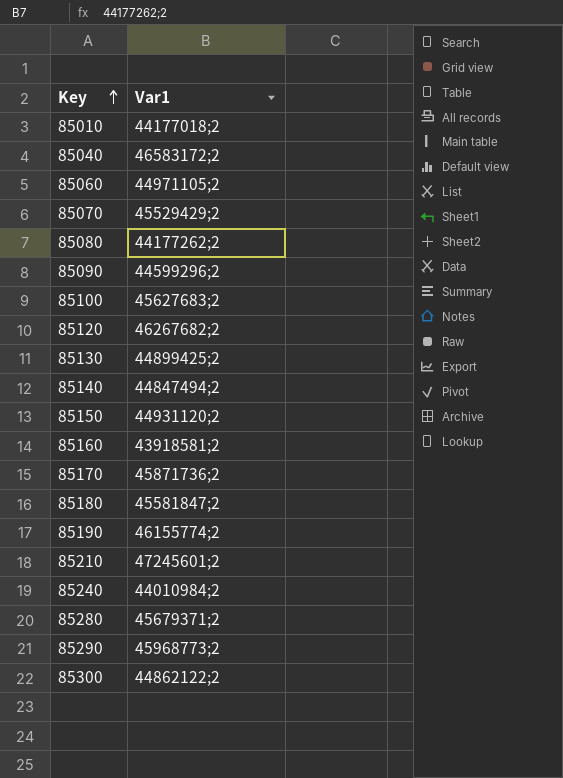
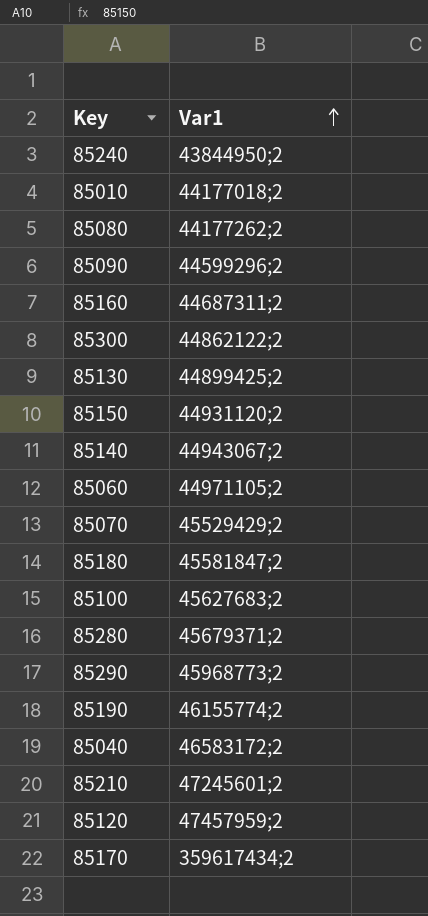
row order: Key ascending -> Var1 ascending
85240 | Var1: 44010984;2 -> 43844950;2
85160 | Var1: 43918581;2 -> 44687311;2
85140 | Var1: 44847494;2 -> 44943067;2
85120 | Var1: 46267682;2 -> 47457959;2
85170 | Var1: 45871736;2 -> 359617434;2

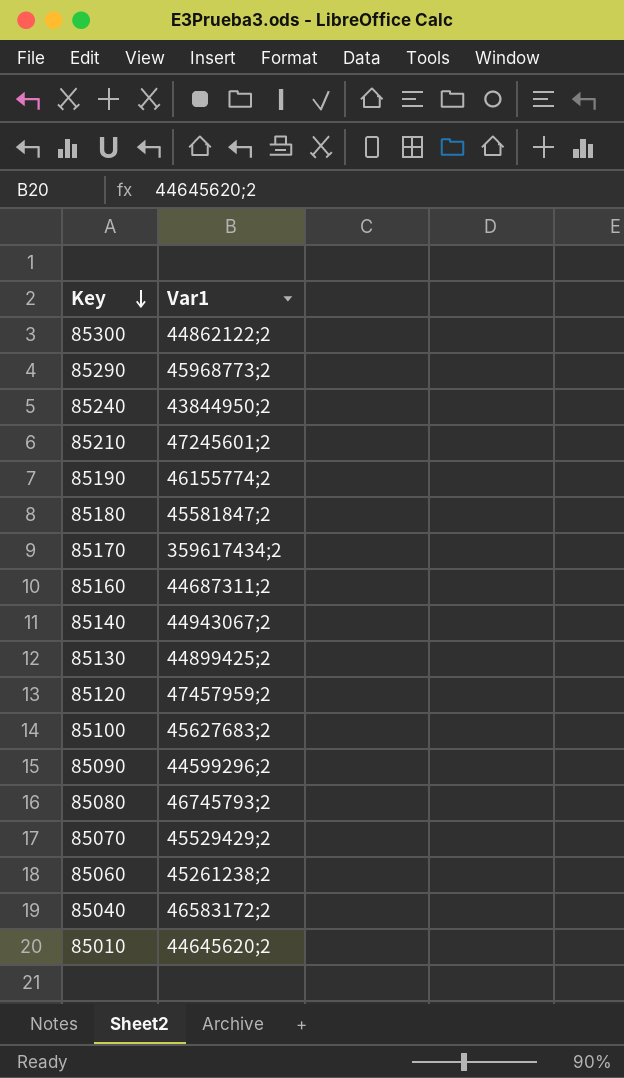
row order: Var1 ascending -> Key descending
row 85150: 44931120;2 -> none
row 85280: 45679371;2 -> none
85080 | Var1: 44177262;2 -> 46745793;2
85060 | Var1: 44971105;2 -> 45261238;2
85010 | Var1: 44177018;2 -> 44645620;2

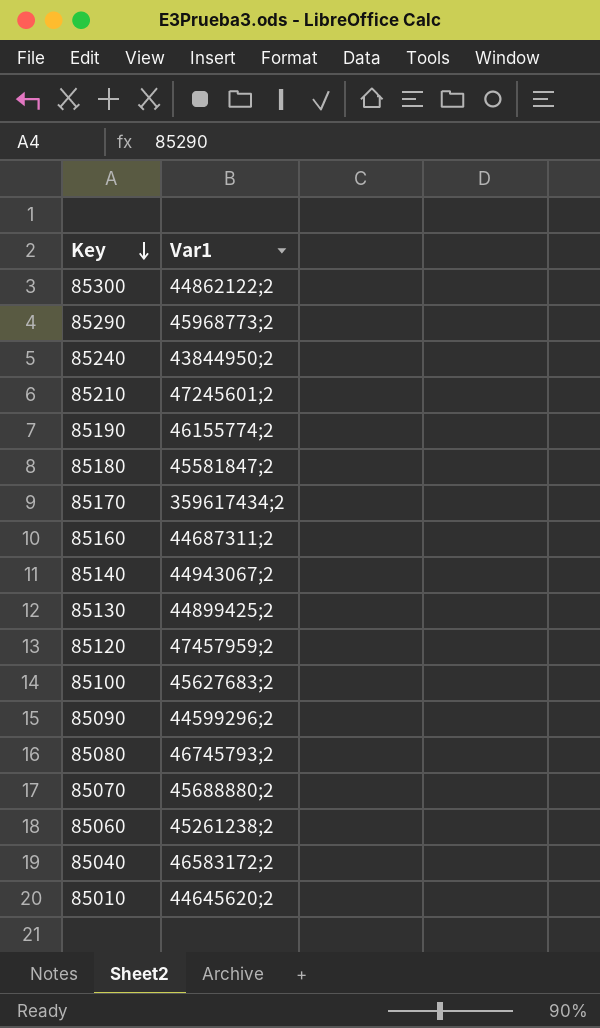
85070 | Var1: 45529429;2 -> 45688880;2

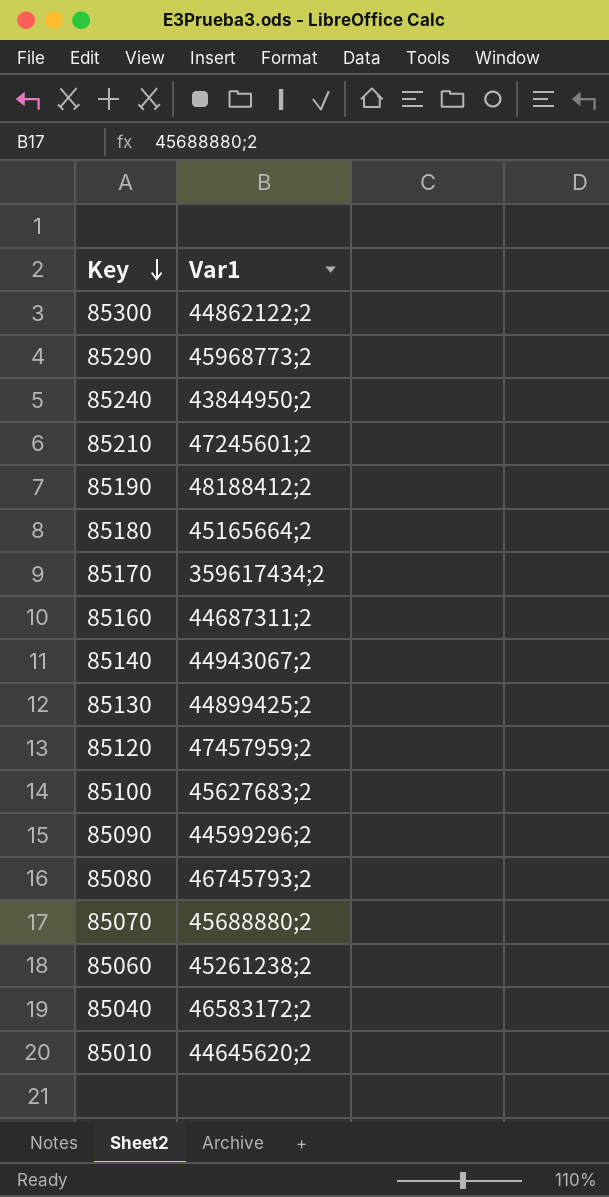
85190 | Var1: 46155774;2 -> 48188412;2
85180 | Var1: 45581847;2 -> 45165664;2

